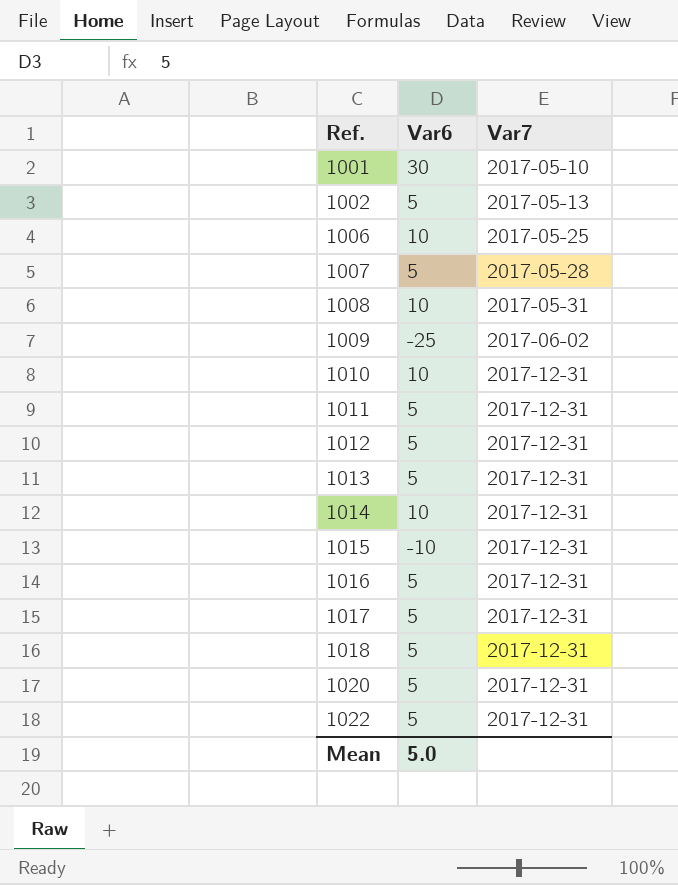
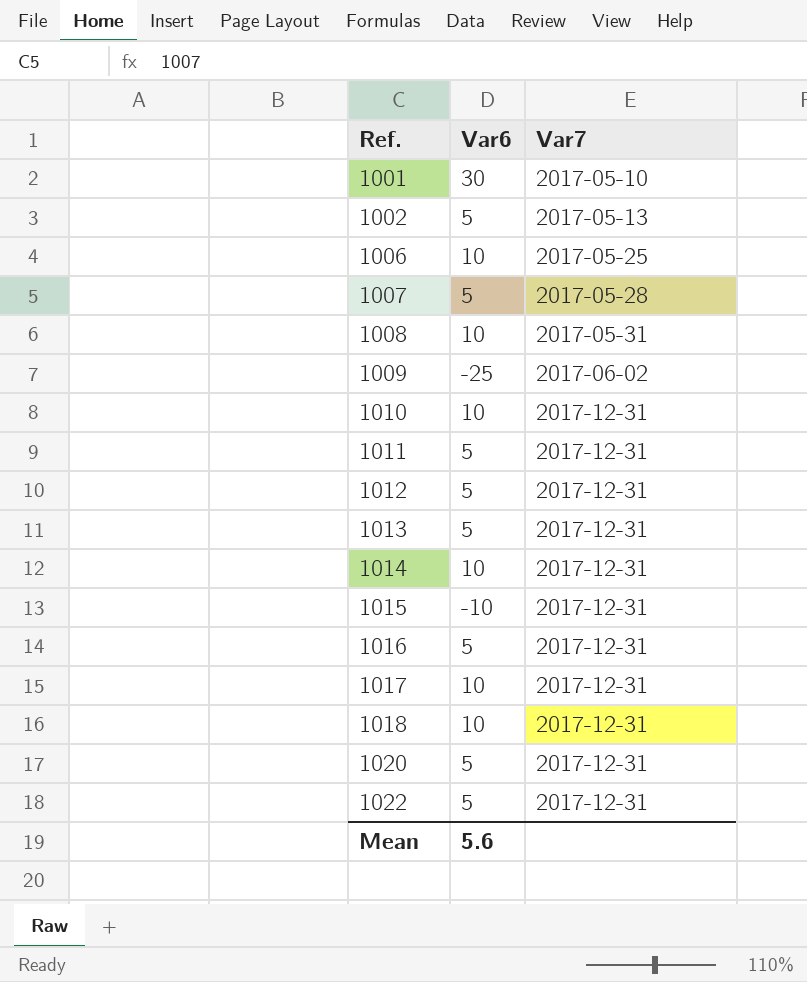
1017 | Var6: 5 -> 10
1018 | Var6: 5 -> 10
Mean | Var6: 5.0 -> 5.6

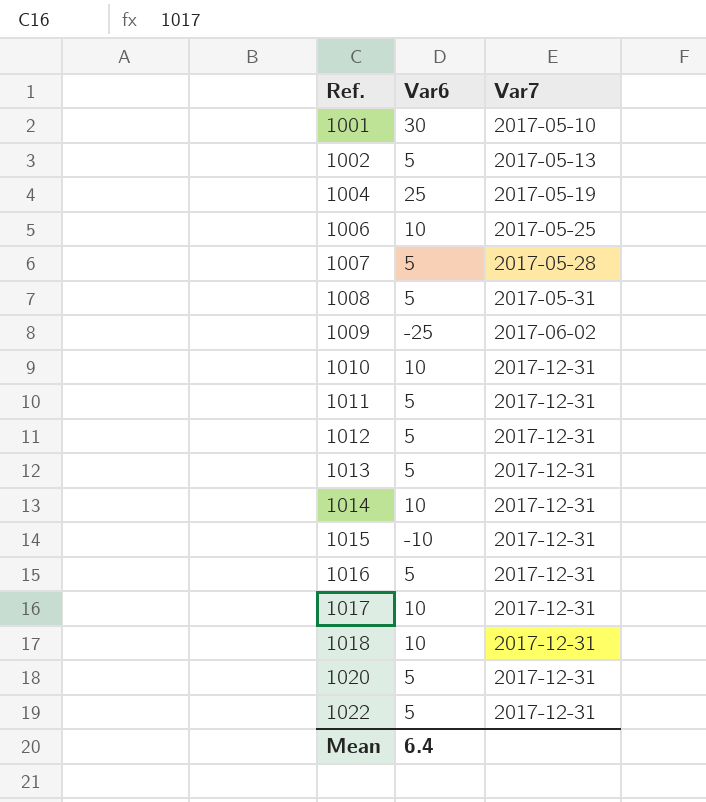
row 1004: none -> 25 | 2017-05-19
1008 | Var6: 10 -> 5
Mean | Var6: 5.6 -> 6.4

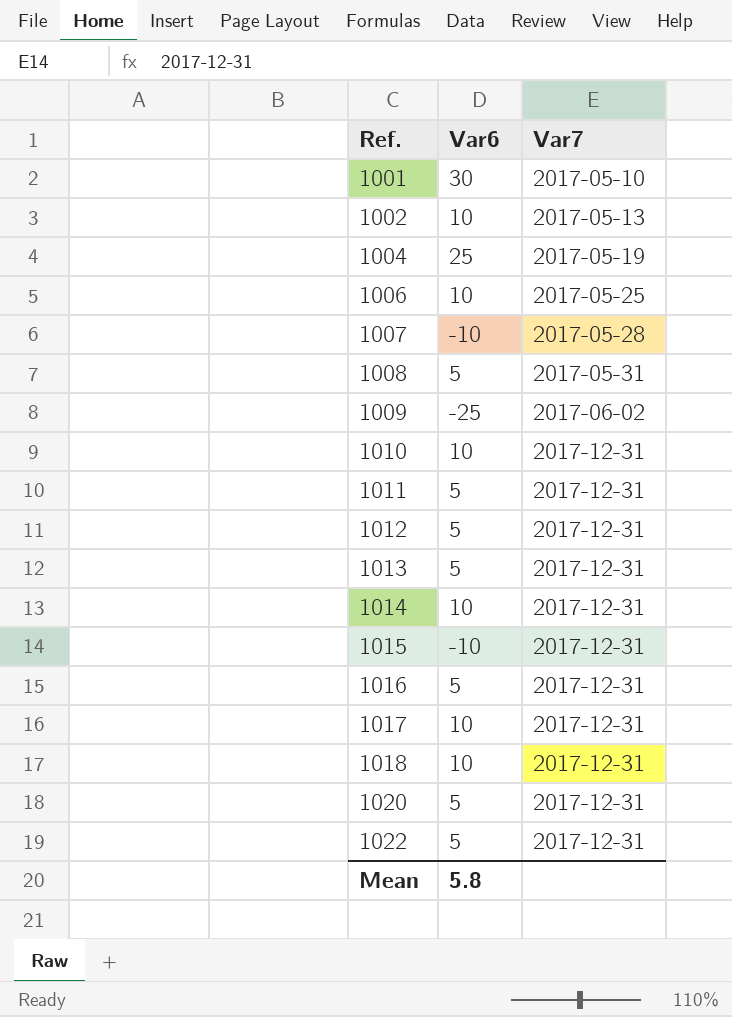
1002 | Var6: 5 -> 10
1007 | Var6: 5 -> -10
Mean | Var6: 6.4 -> 5.8

